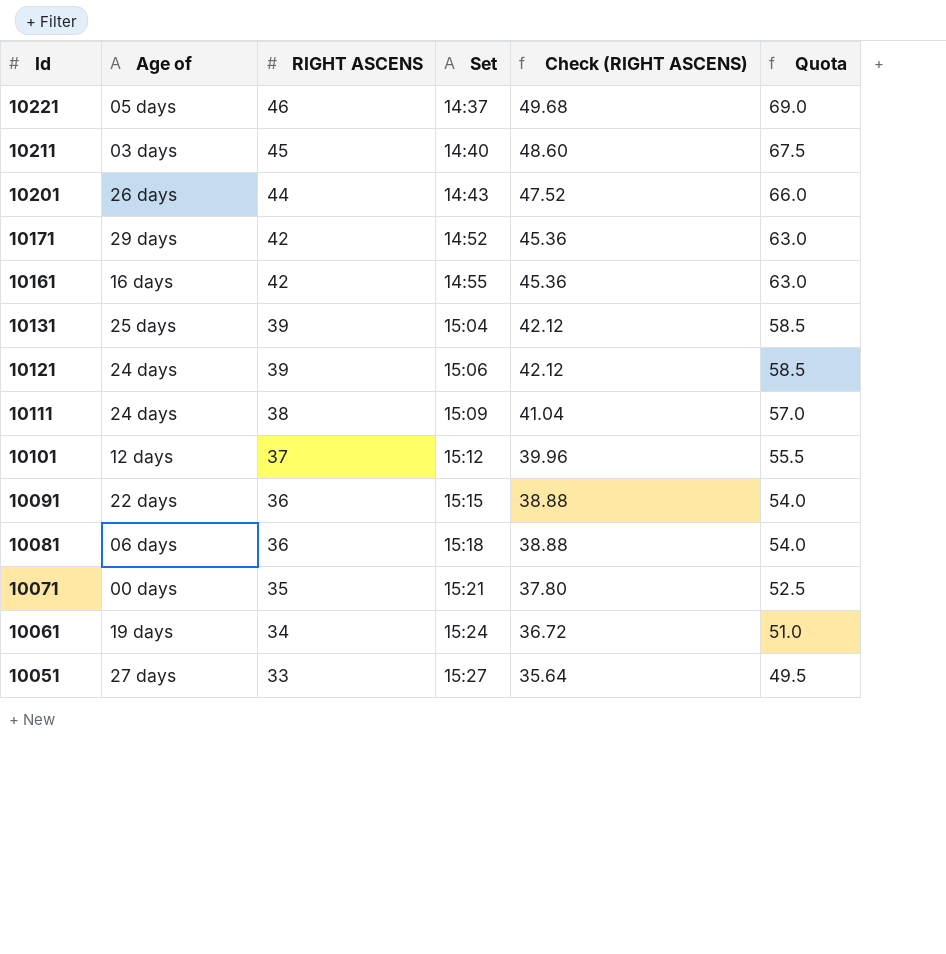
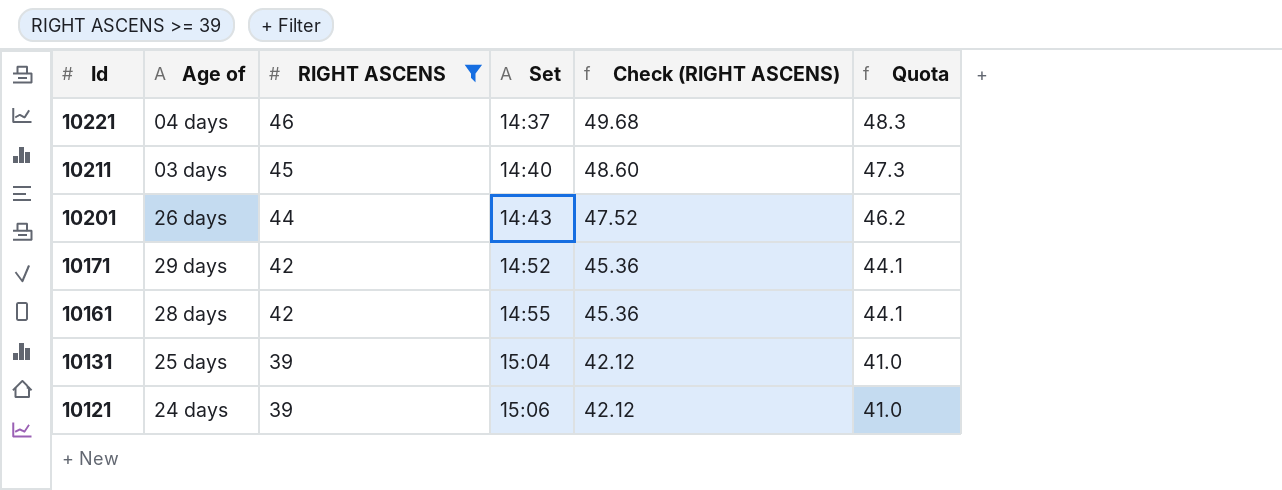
filter: none -> RIGHT ASCENS >= 39
column Quota | formula: [RIGHT ASCENS] * 1.5 -> [RIGHT ASCENS] * 1.05
10221 | Age of: 05 days -> 04 days
10161 | Age of: 16 days -> 28 days

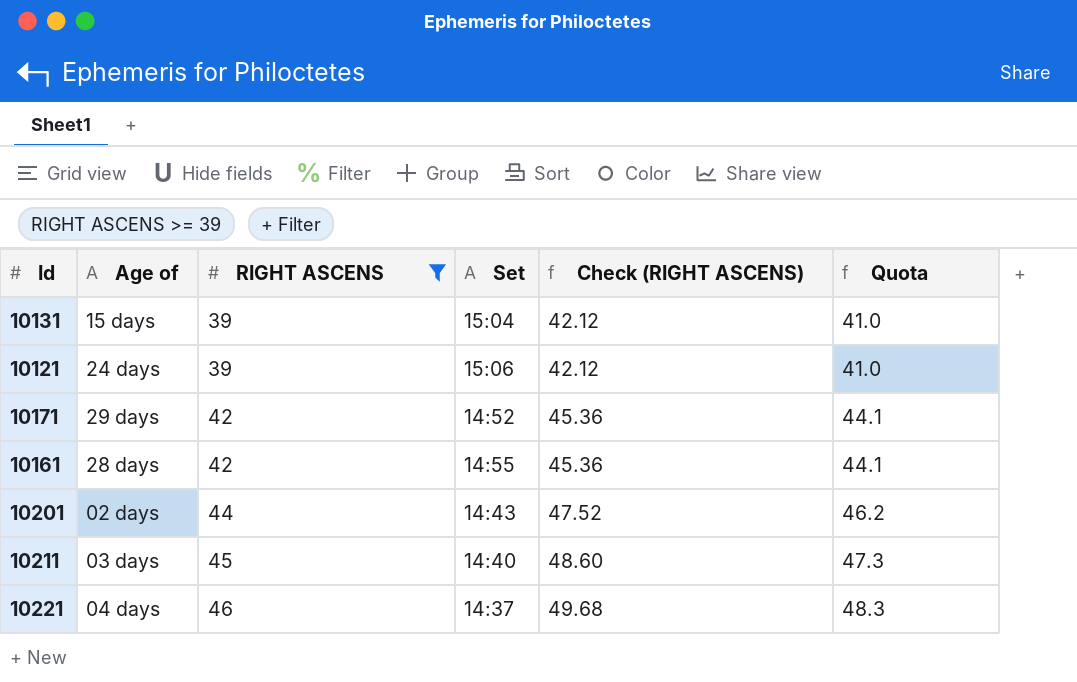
row order: Id descending -> RIGHT ASCENS ascending
10131 | Age of: 25 days -> 15 days
10201 | Age of: 26 days -> 02 days

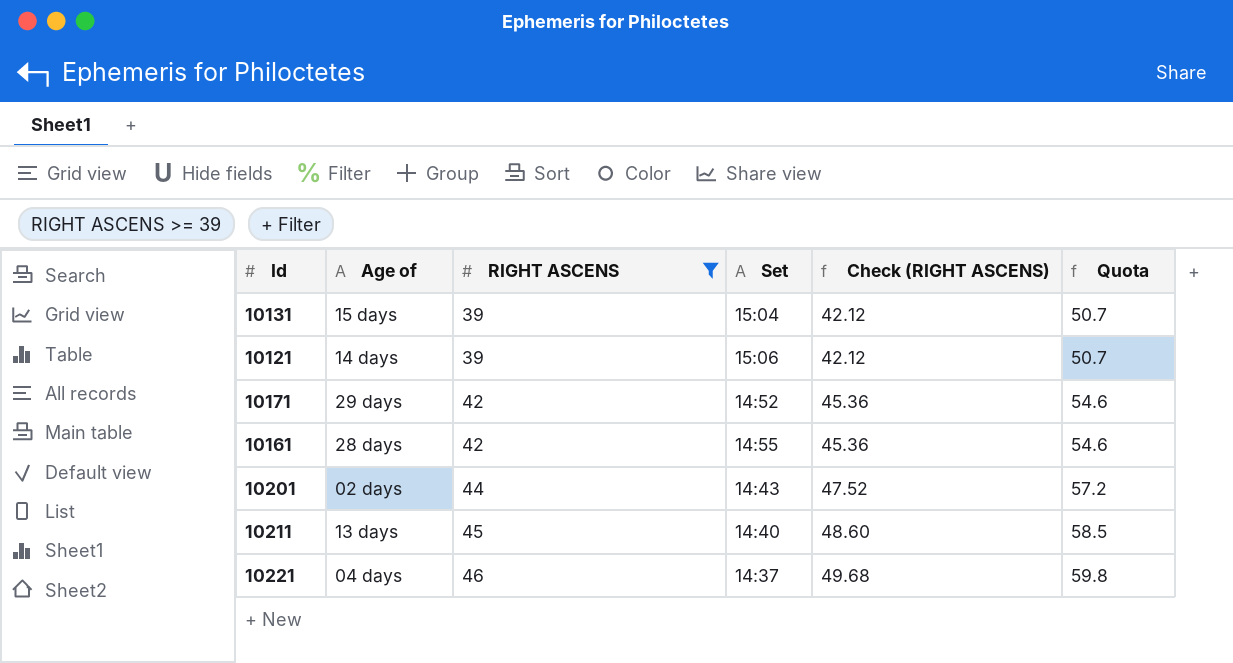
column Quota | formula: [RIGHT ASCENS] * 1.05 -> [RIGHT ASCENS] * 1.3
10121 | Age of: 24 days -> 14 days
10211 | Age of: 03 days -> 13 days

